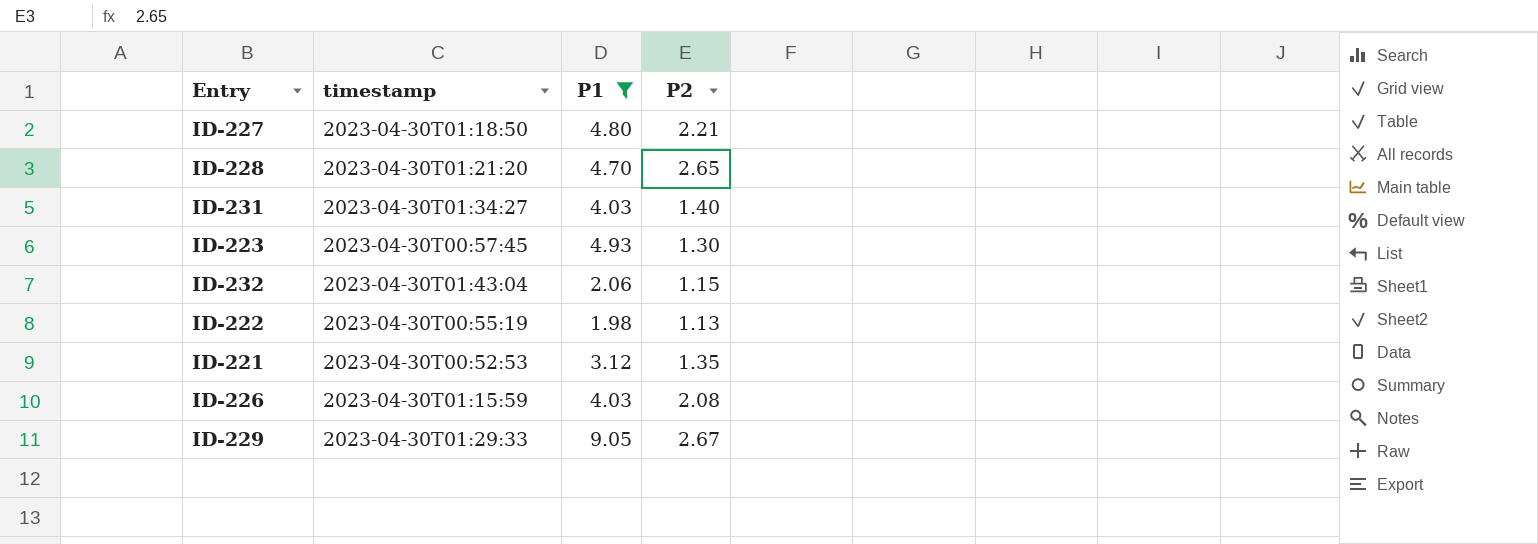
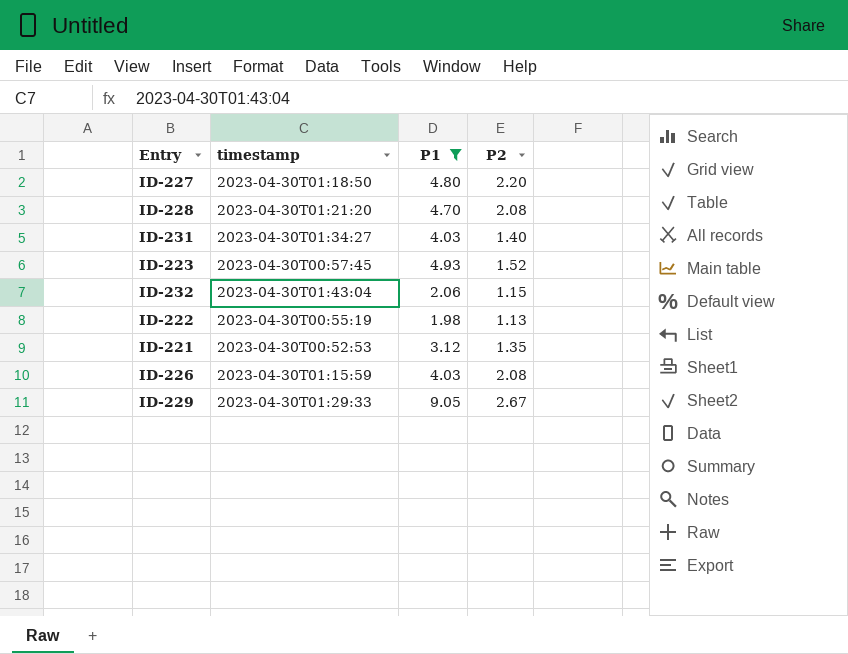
ID-227 | P2: 2.21 -> 2.20
ID-228 | P2: 2.65 -> 2.08
ID-223 | P2: 1.30 -> 1.52

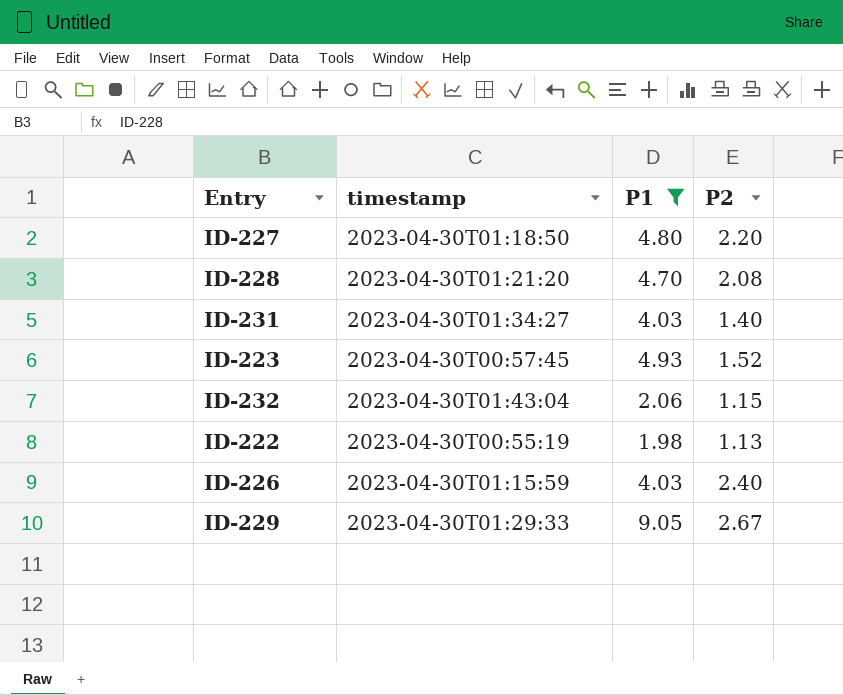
row ID-221: 2023-04-30T00:52:53 | 3.12 | 1.35 -> none
ID-226 | P2: 2.08 -> 2.40

